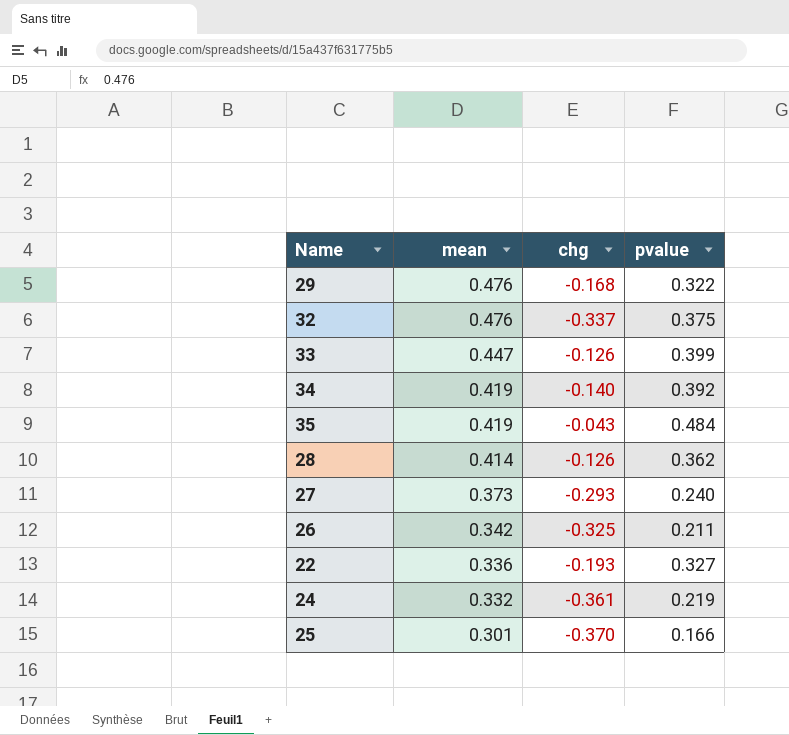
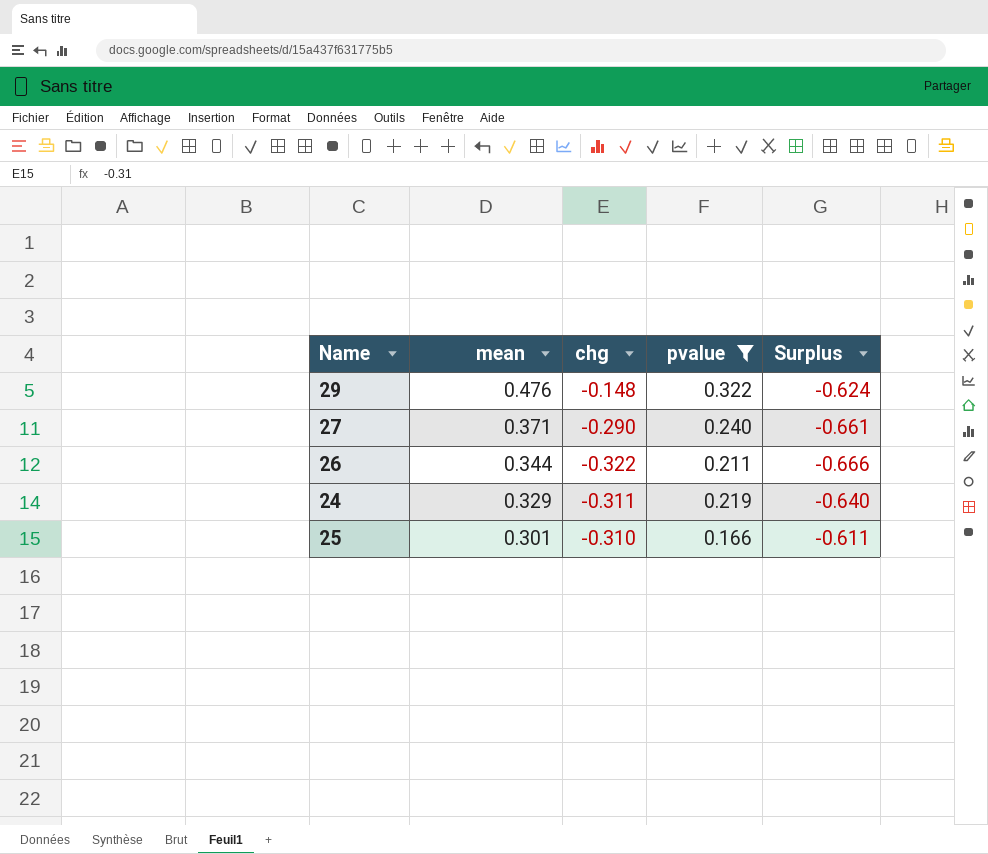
filter: none -> pvalue <= 0.322
column Surplus | formula: none -> [chg] - [mean]
29 | chg: -0.168 -> -0.148
27 | mean: 0.373 -> 0.371
27 | chg: -0.293 -> -0.290
26 | mean: 0.342 -> 0.344
26 | chg: -0.325 -> -0.322
24 | mean: 0.332 -> 0.329
24 | chg: -0.361 -> -0.311
25 | chg: -0.370 -> -0.310

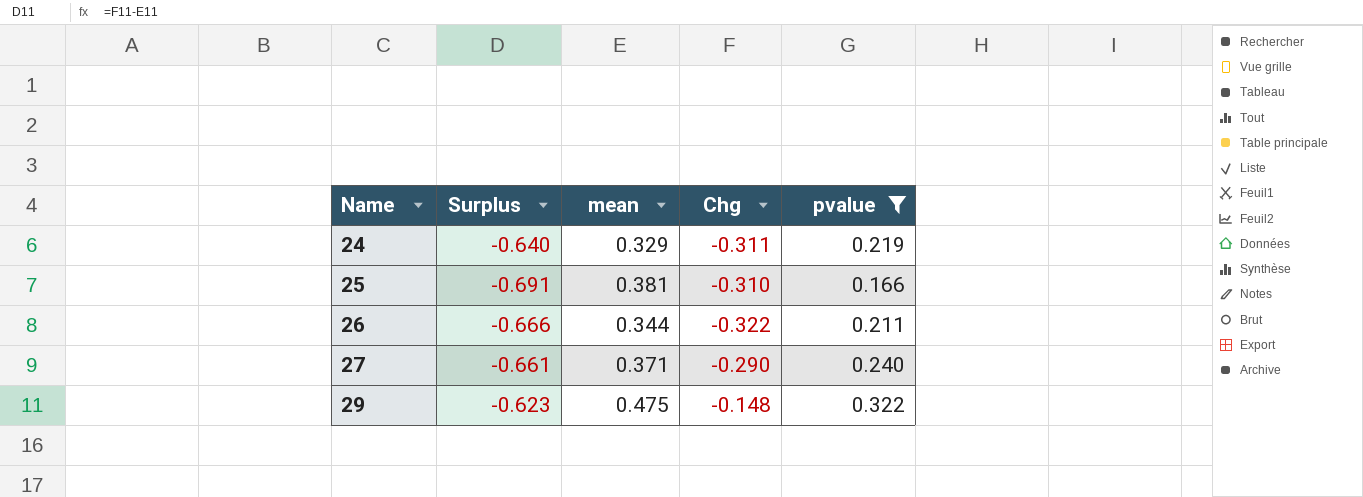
row order: mean descending -> Name ascending
column Surplus | position: 5 -> 2
column name: chg -> Chg
25 | Surplus: -0.611 -> -0.691
25 | mean: 0.301 -> 0.381
29 | Surplus: -0.624 -> -0.623
29 | mean: 0.476 -> 0.475

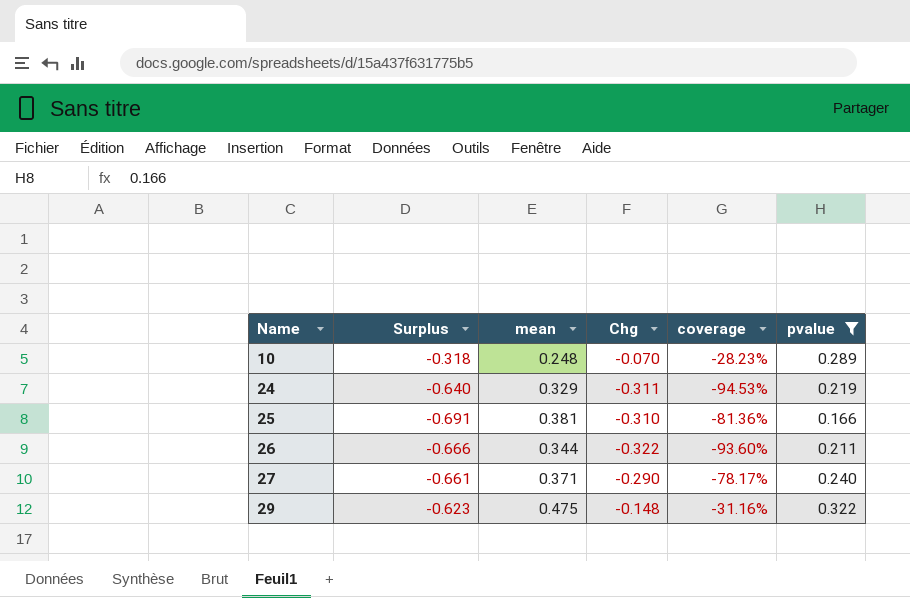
column coverage | formula: none -> [Chg] / [mean]
row 10: none -> -0.318 | 0.248 | -0.070 | -28.23% | 0.289

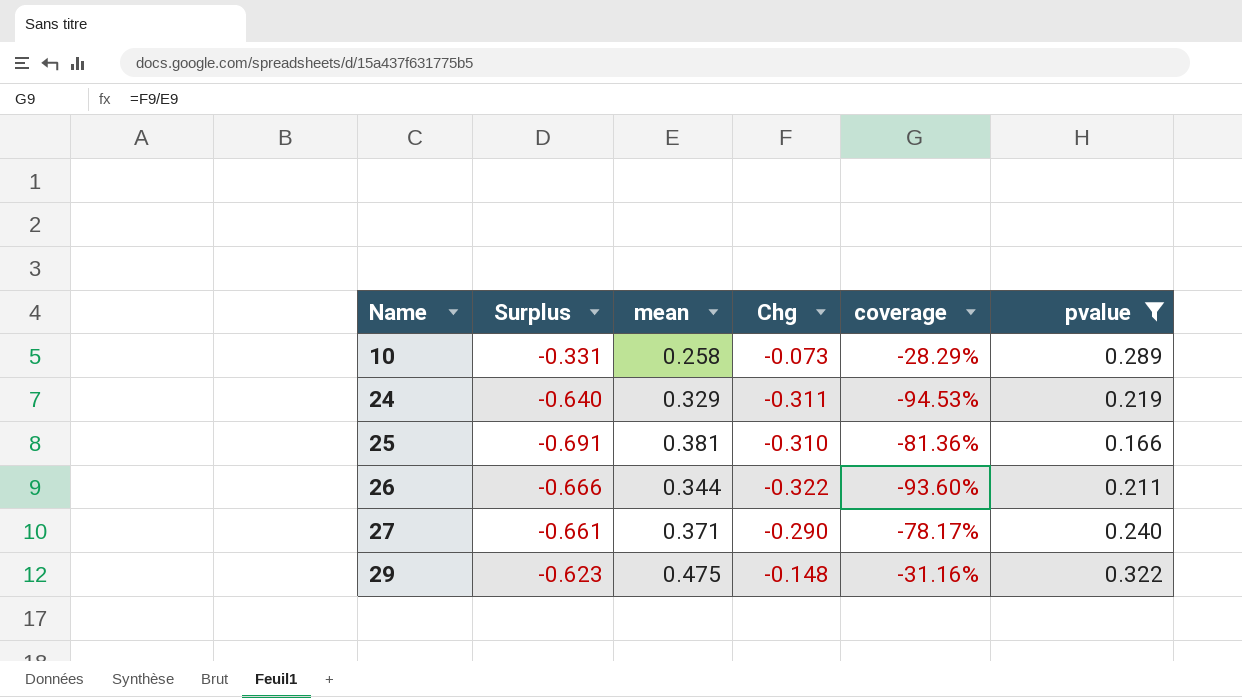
10 | Surplus: -0.318 -> -0.331
10 | mean: 0.248 -> 0.258
10 | Chg: -0.070 -> -0.073
10 | coverage: -28.23% -> -28.29%

